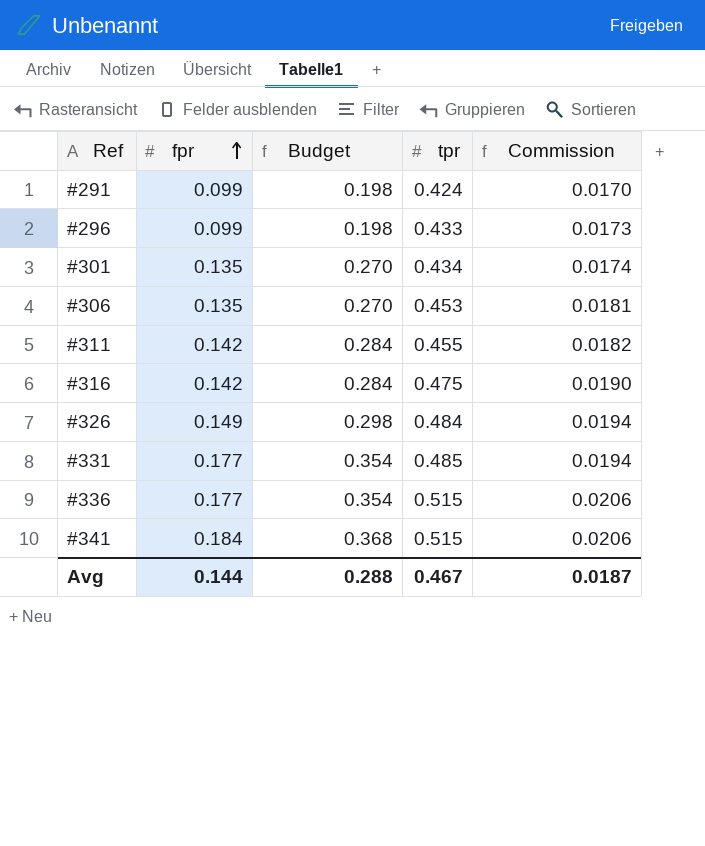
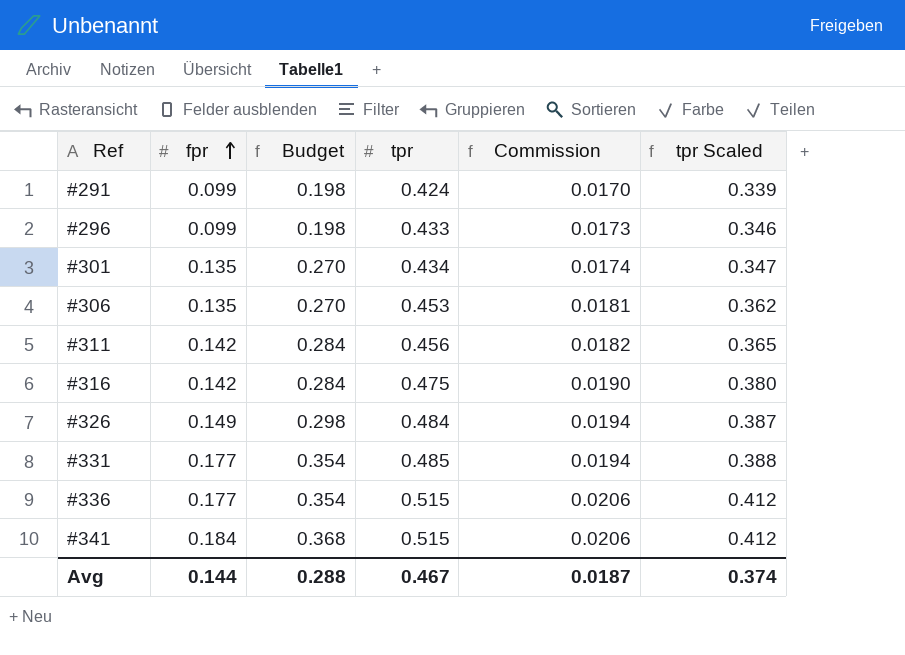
column tpr Scaled | formula: none -> [tpr] * 0.8
#311 | tpr: 0.455 -> 0.456

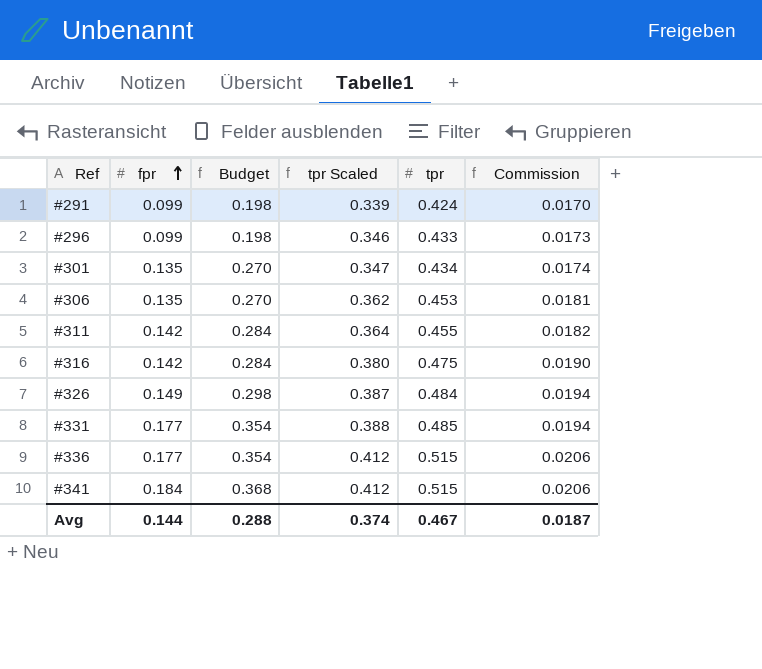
column tpr Scaled | position: 6 -> 4
#311 | tpr Scaled: 0.365 -> 0.364
#311 | tpr: 0.456 -> 0.455

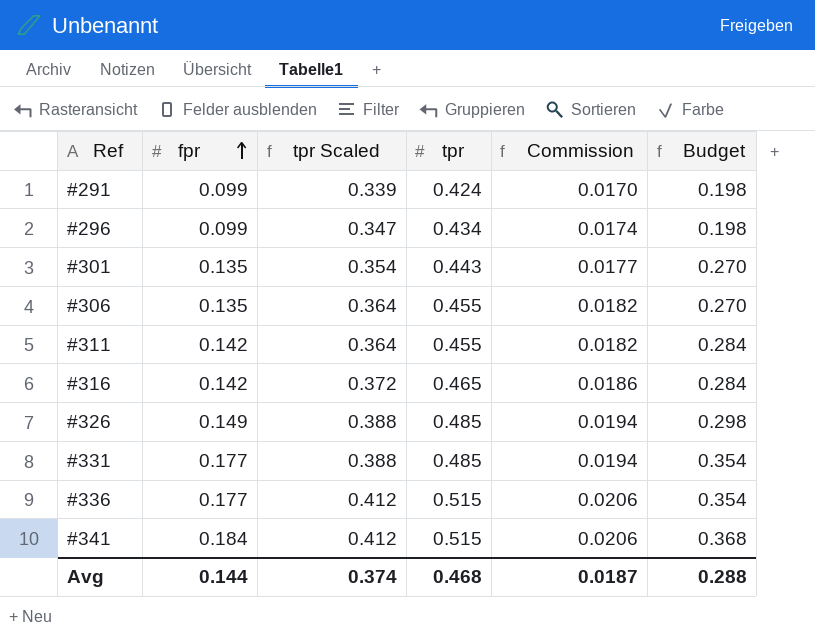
column Budget | position: 3 -> 6
#296 | tpr Scaled: 0.346 -> 0.347
#296 | tpr: 0.433 -> 0.434
#296 | Commission: 0.0173 -> 0.0174
#301 | tpr Scaled: 0.347 -> 0.354
#301 | tpr: 0.434 -> 0.443
#301 | Commission: 0.0174 -> 0.0177
#306 | tpr Scaled: 0.362 -> 0.364
#306 | tpr: 0.453 -> 0.455
#306 | Commission: 0.0181 -> 0.0182
#316 | tpr Scaled: 0.380 -> 0.372
#316 | tpr: 0.475 -> 0.465
#316 | Commission: 0.0190 -> 0.0186
#326 | tpr Scaled: 0.387 -> 0.388
#326 | tpr: 0.484 -> 0.485
Avg | tpr: 0.467 -> 0.468

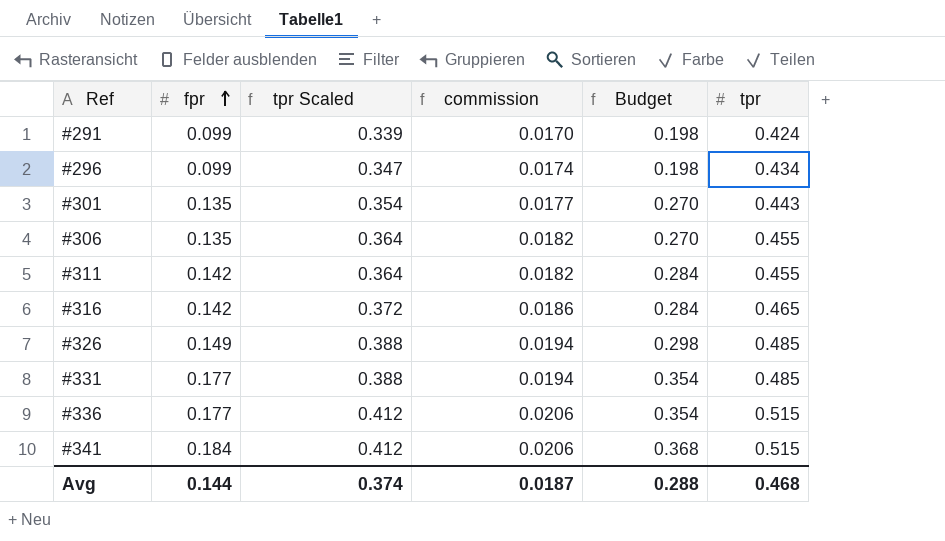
column name: Commission -> commission
column tpr | position: 4 -> 6

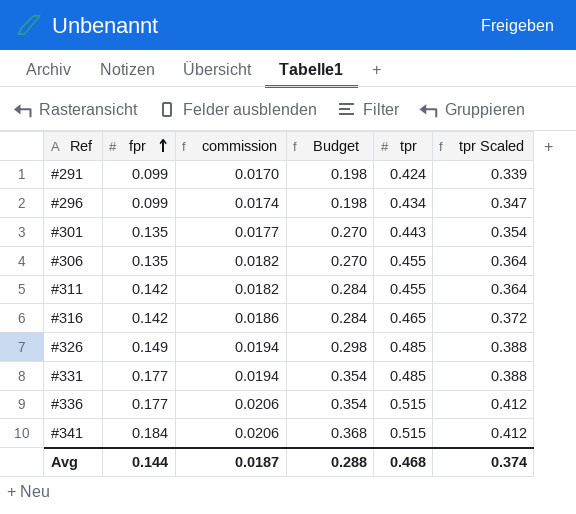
column tpr Scaled | position: 3 -> 6

